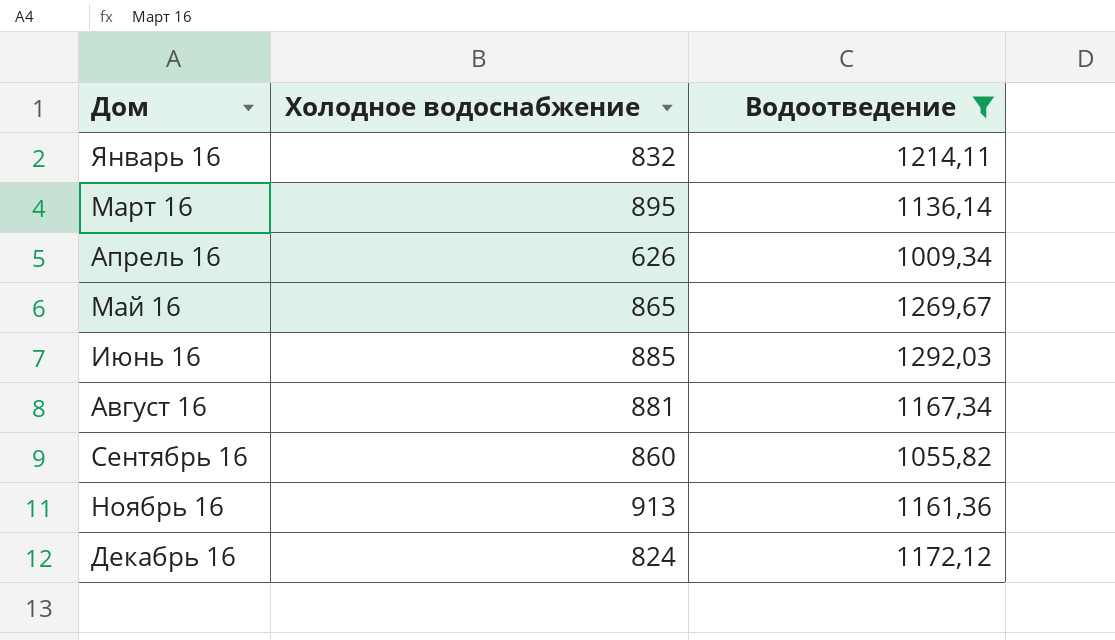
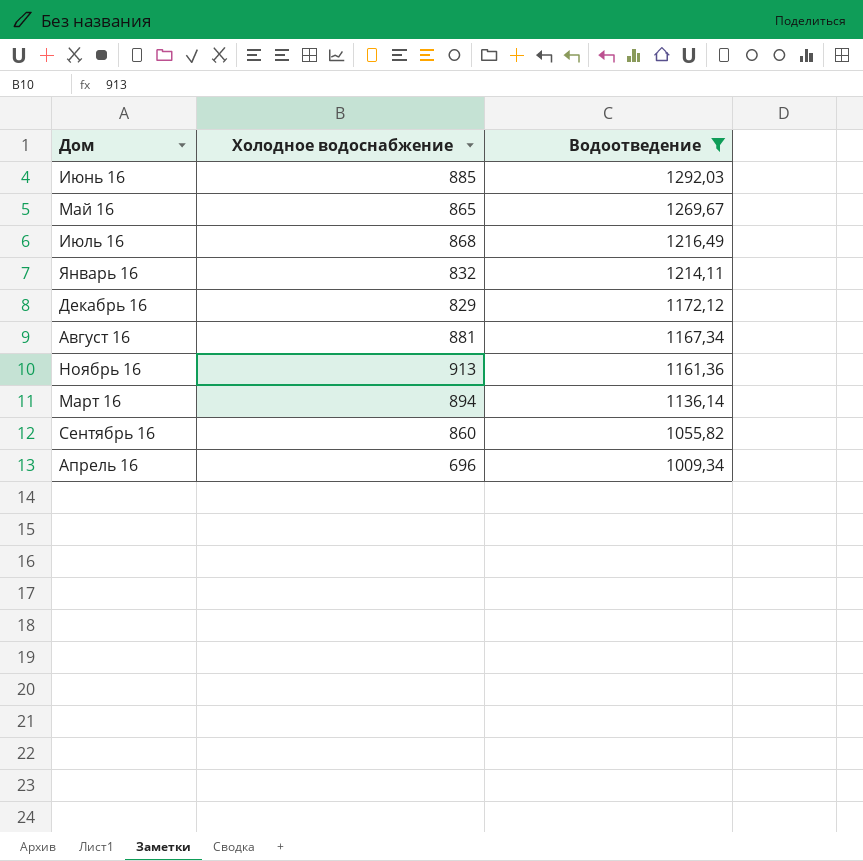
row order: Дом ascending -> Водоотведение descending
row Июль 16: none -> 868 | 1216,49
Декабрь 16 | Холодное водоснабжение: 824 -> 829
Март 16 | Холодное водоснабжение: 895 -> 894
Апрель 16 | Холодное водоснабжение: 626 -> 696

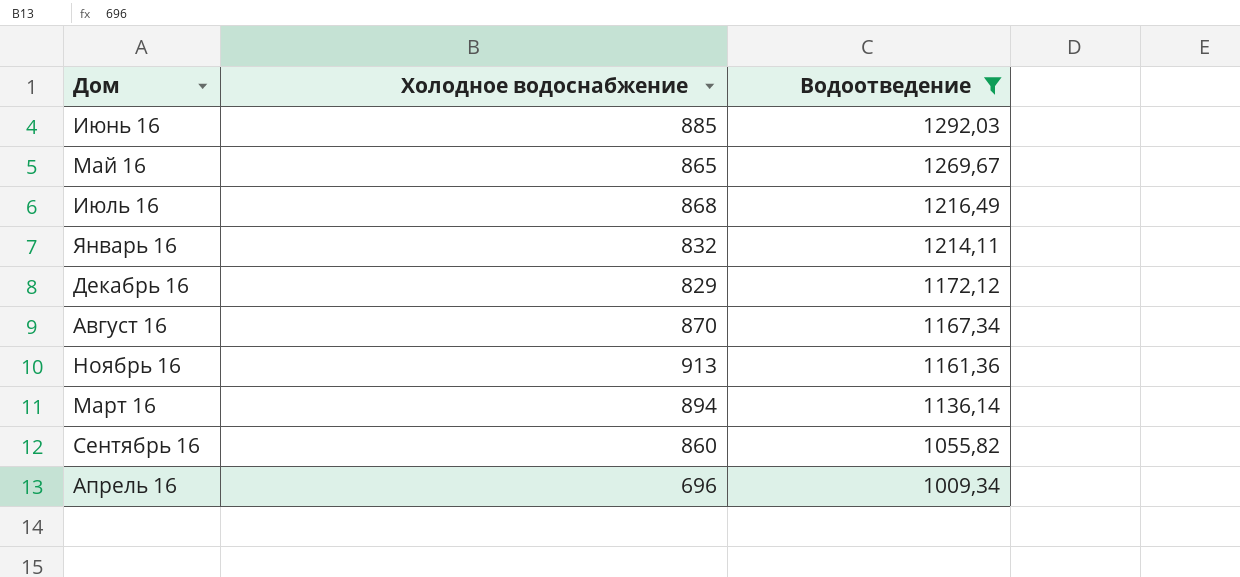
Август 16 | Холодное водоснабжение: 881 -> 870

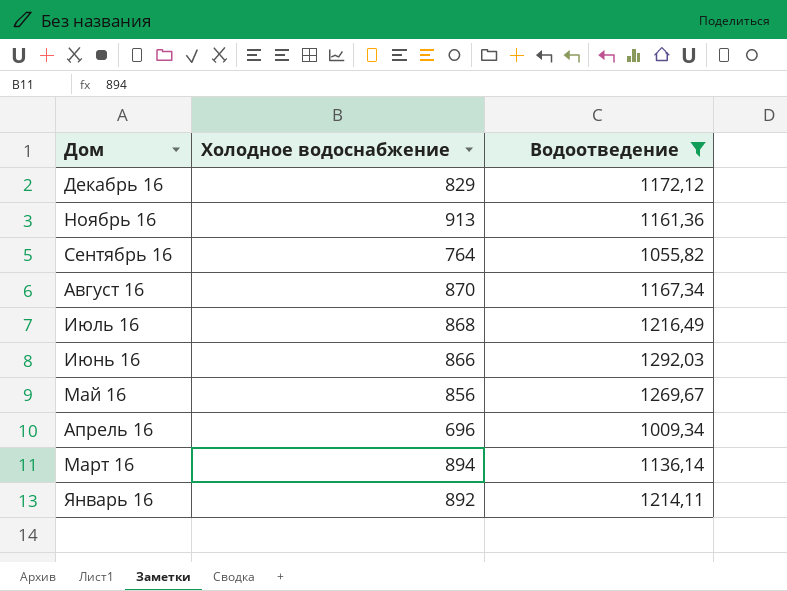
row order: Водоотведение descending -> Дом descending
Сентябрь 16 | Холодное водоснабжение: 860 -> 764
Июнь 16 | Холодное водоснабжение: 885 -> 866
Май 16 | Холодное водоснабжение: 865 -> 856
Январь 16 | Холодное водоснабжение: 832 -> 892

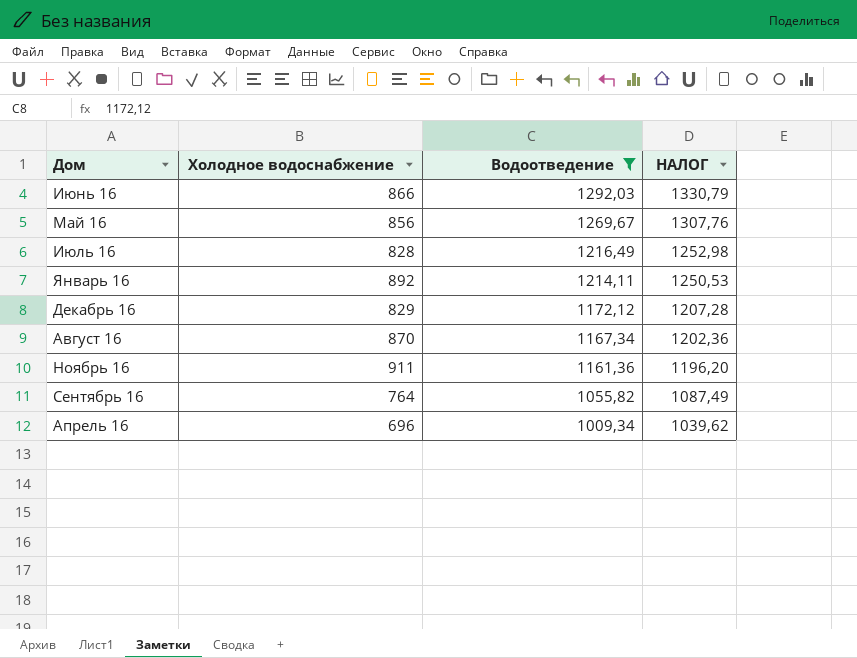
row order: Дом descending -> Водоотведение descending
column НАЛОГ | formula: none -> [Водоотведение] * 1,03
row Март 16: 894 | 1136,14 -> none
Июль 16 | Холодное водоснабжение: 868 -> 828
Ноябрь 16 | Холодное водоснабжение: 913 -> 911

